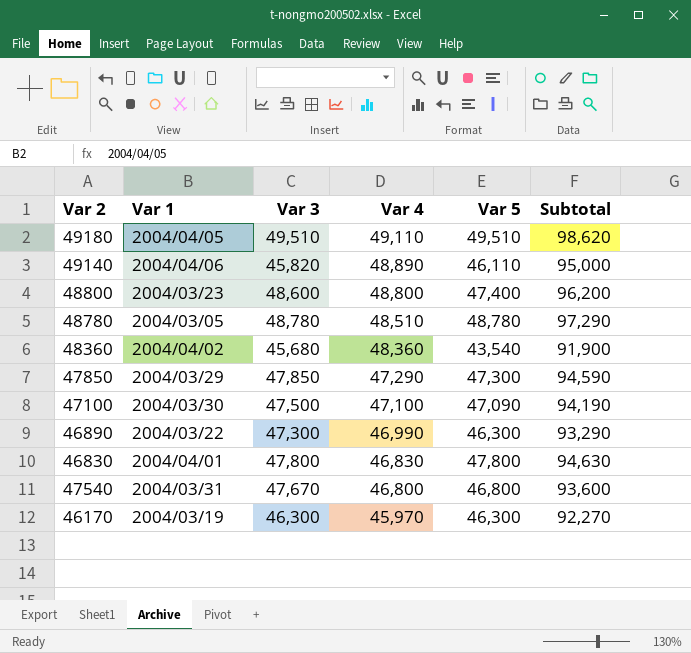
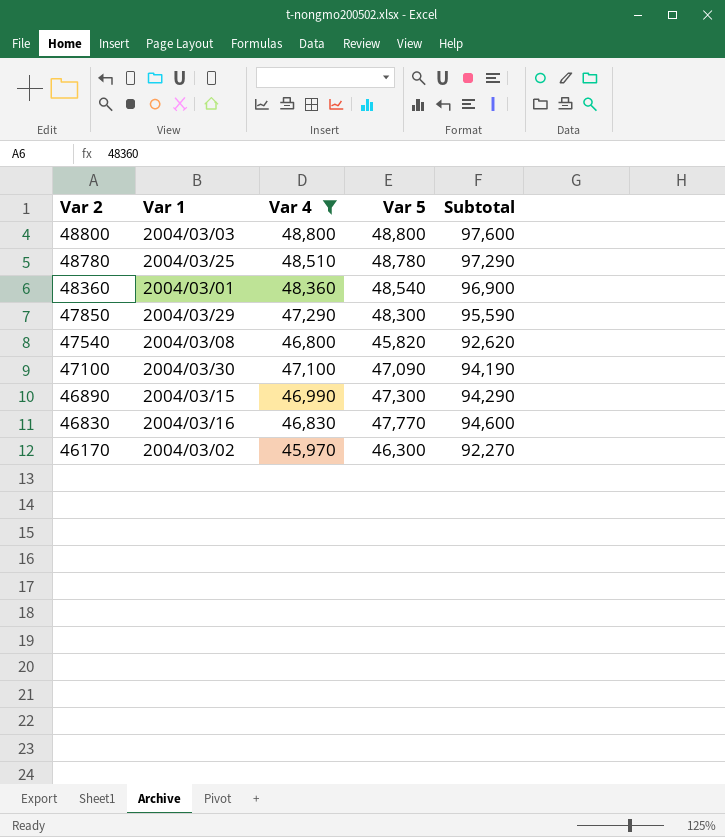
filter: none -> Var 4 <= 48,800
row order: Var 4 descending -> Var 2 descending
column Var 3 | position: 3 -> none
48800 | Var 1: 2004/03/23 -> 2004/03/03
48800 | Var 5: 47,400 -> 48,800
48800 | Subtotal: 96,200 -> 97,600
48780 | Var 1: 2004/03/05 -> 2004/03/25
48360 | Var 1: 2004/04/02 -> 2004/03/01
48360 | Var 5: 43,540 -> 48,540
48360 | Subtotal: 91,900 -> 96,900
47850 | Var 5: 47,300 -> 48,300
47850 | Subtotal: 94,590 -> 95,590
47540 | Var 1: 2004/03/31 -> 2004/03/08
47540 | Var 5: 46,800 -> 45,820
47540 | Subtotal: 93,600 -> 92,620
46890 | Var 1: 2004/03/22 -> 2004/03/15
46890 | Var 5: 46,300 -> 47,300
46890 | Subtotal: 93,290 -> 94,290
46830 | Var 1: 2004/04/01 -> 2004/03/16
46830 | Var 5: 47,800 -> 47,770
46830 | Subtotal: 94,630 -> 94,600
46170 | Var 1: 2004/03/19 -> 2004/03/02

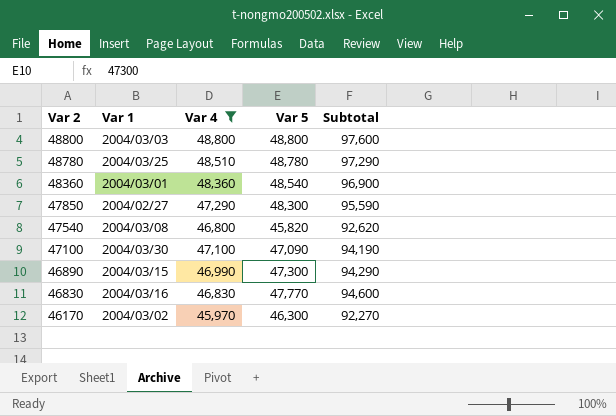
47850 | Var 1: 2004/03/29 -> 2004/02/27

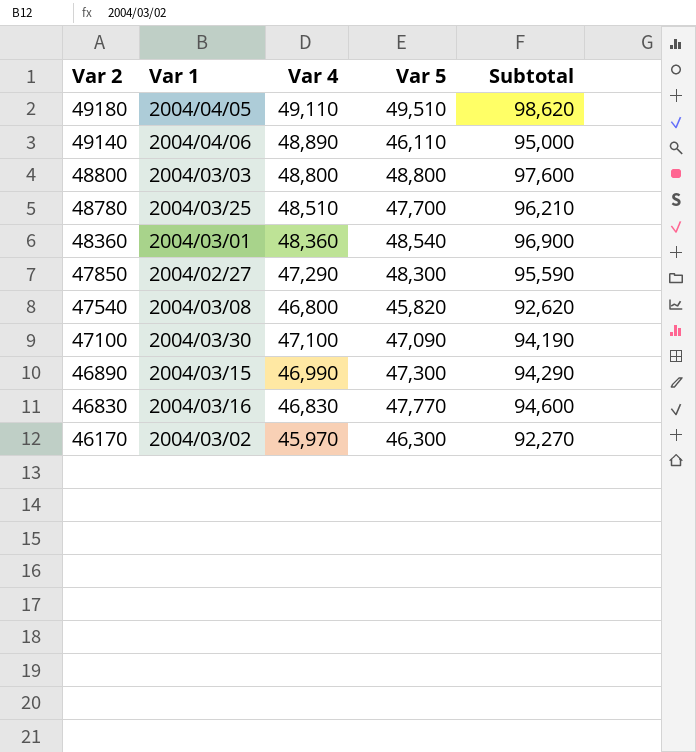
filter: Var 4 <= 48,800 -> none
48780 | Var 5: 48,780 -> 47,700
48780 | Subtotal: 97,290 -> 96,210

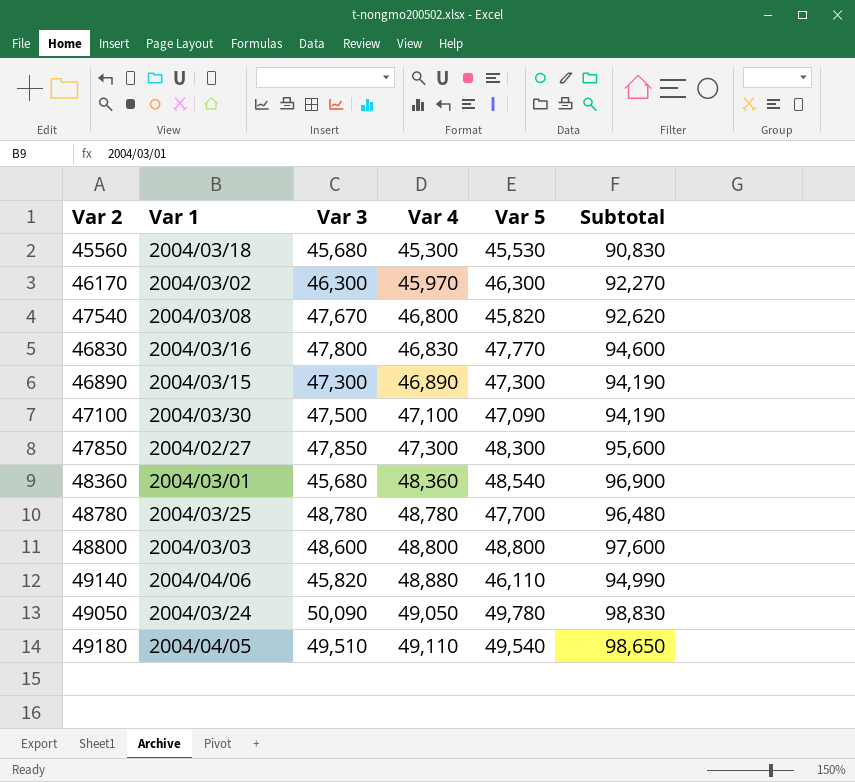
row order: Var 2 descending -> Var 4 ascending
column Var 3 | position: none -> 3
row 45560: none -> 2004/03/18 | 45,680 | 45,300 | 45,530 | 90,830
46890 | Var 4: 46,990 -> 46,890
46890 | Subtotal: 94,290 -> 94,190
47850 | Var 4: 47,290 -> 47,300
47850 | Subtotal: 95,590 -> 95,600
48780 | Var 4: 48,510 -> 48,780
48780 | Subtotal: 96,210 -> 96,480
49140 | Var 4: 48,890 -> 48,880
49140 | Subtotal: 95,000 -> 94,990
row 49050: none -> 2004/03/24 | 50,090 | 49,050 | 49,780 | 98,830
49180 | Var 5: 49,510 -> 49,540
49180 | Subtotal: 98,620 -> 98,650

